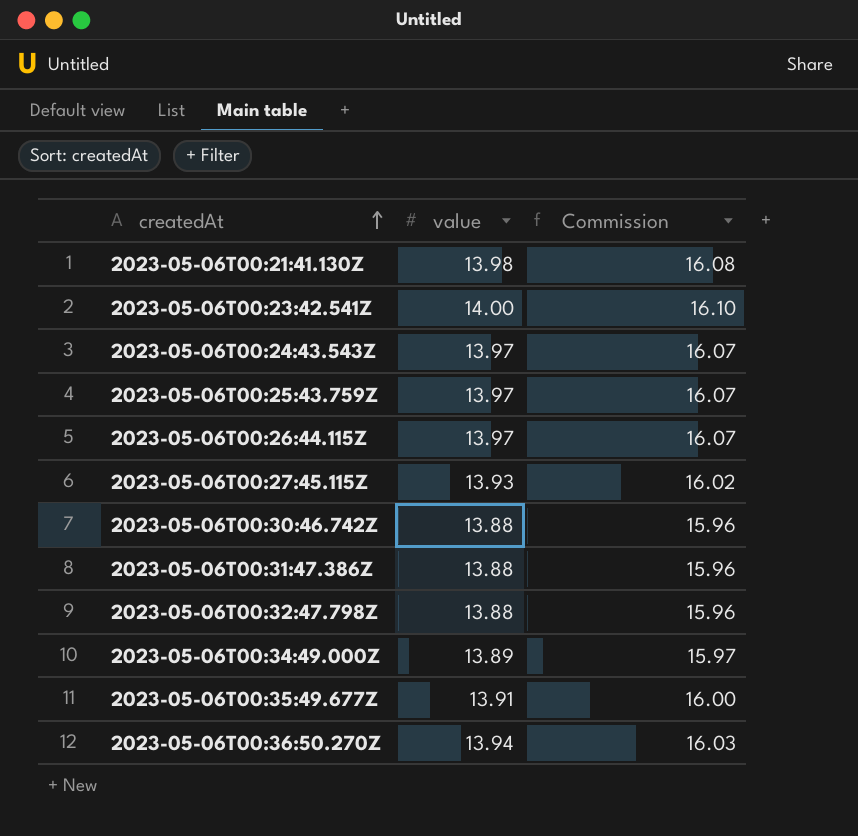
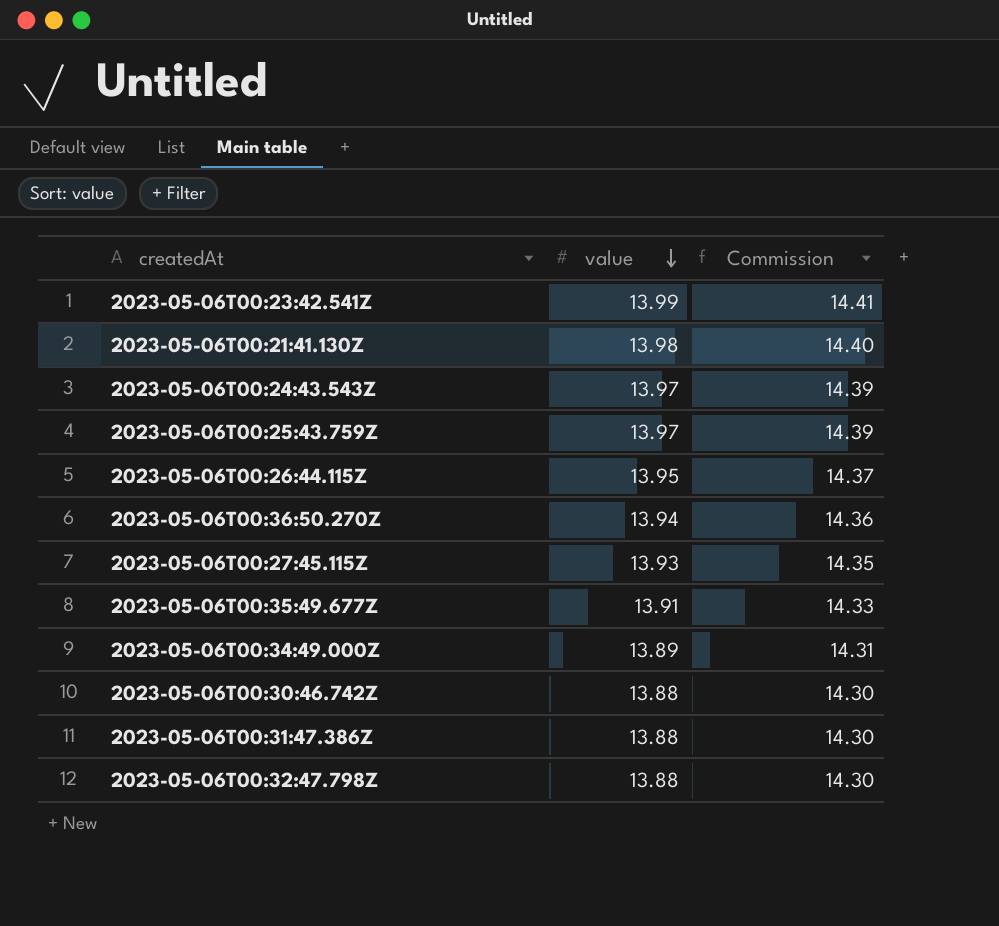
row order: createdAt ascending -> value descending
column Commission | formula: [value] * 1.15 -> [value] * 1.03
2023-05-06T00:23:42.541Z | value: 14.00 -> 13.99
2023-05-06T00:26:44.115Z | value: 13.97 -> 13.95

